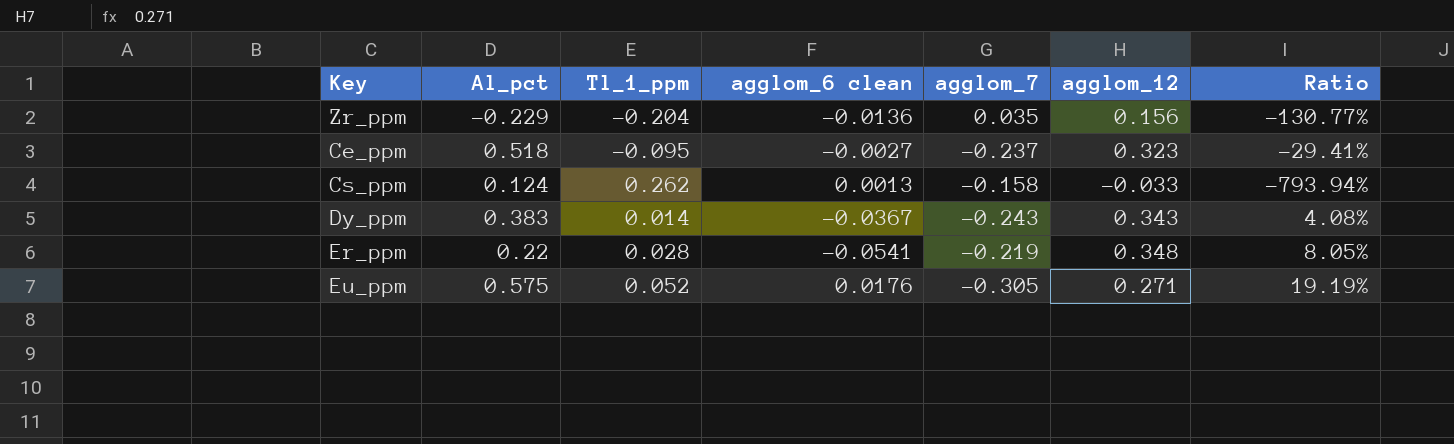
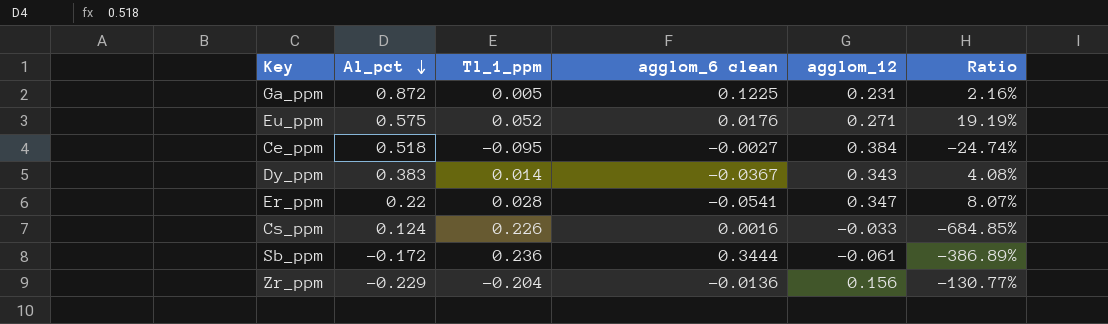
row order: none -> Al_pct descending
column agglom_7 | position: 5 -> none
row Ga_ppm: none -> 0.872 | 0.005 | 0.1225 | 0.231 | 2.16%
Ce_ppm | agglom_12: 0.323 -> 0.384
Ce_ppm | Ratio: -29.41% -> -24.74%
Er_ppm | agglom_12: 0.348 -> 0.347
Er_ppm | Ratio: 8.05% -> 8.07%
Cs_ppm | Tl_1_ppm: 0.262 -> 0.226
Cs_ppm | agglom_6 clean: 0.0013 -> 0.0016
Cs_ppm | Ratio: -793.94% -> -684.85%
row Sb_ppm: none -> -0.172 | 0.236 | 0.3444 | -0.061 | -386.89%

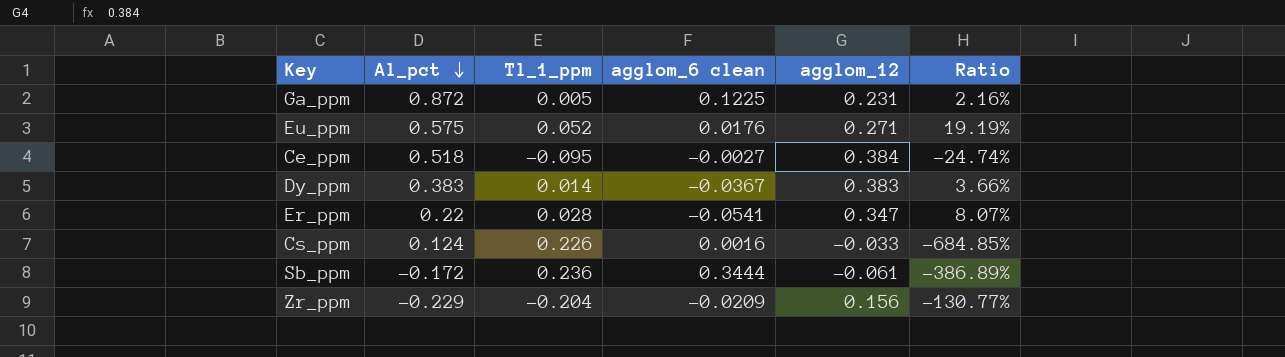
Dy_ppm | agglom_12: 0.343 -> 0.383
Dy_ppm | Ratio: 4.08% -> 3.66%
Zr_ppm | agglom_6 clean: -0.0136 -> -0.0209

